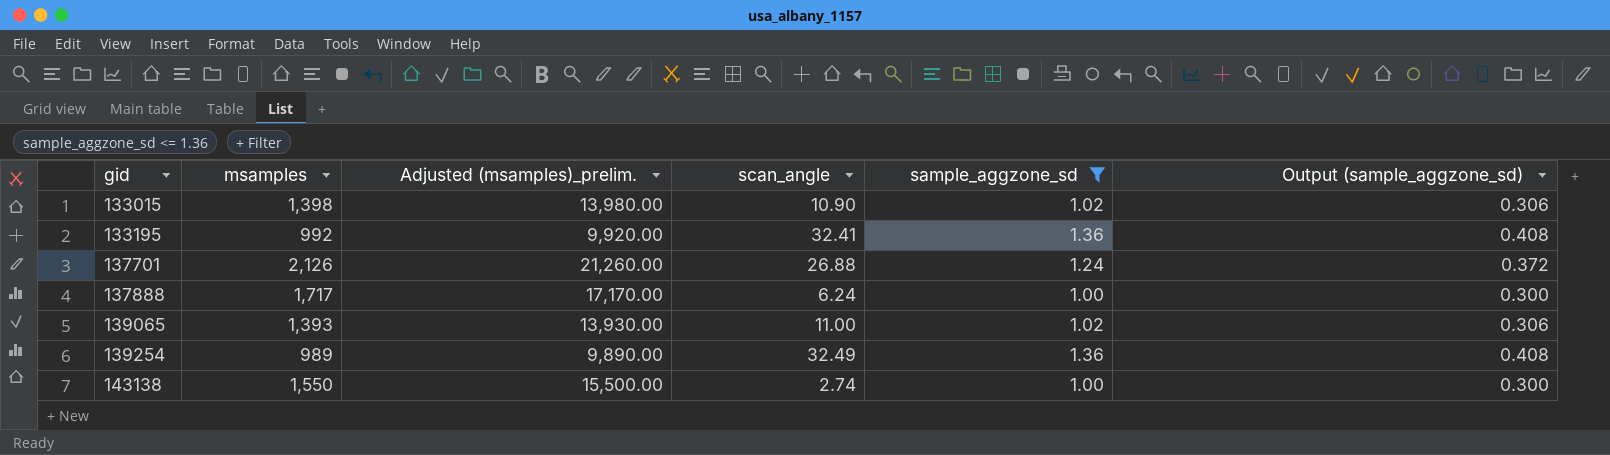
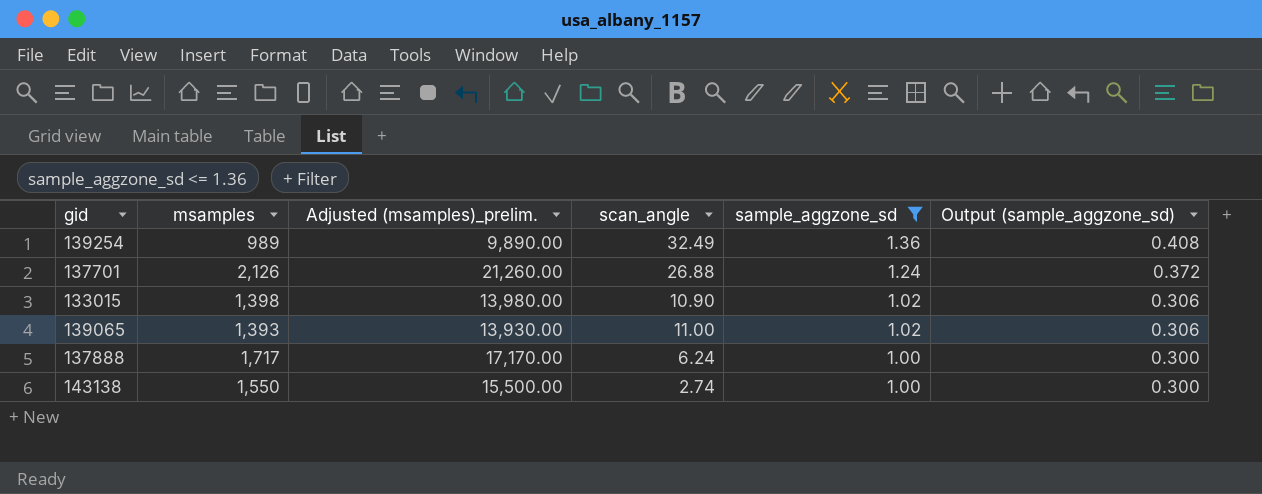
row order: gid ascending -> sample_aggzone_sd descending
row 133195: 992 | 9,920.00 | 32.41 | 1.36 | 0.408 -> none

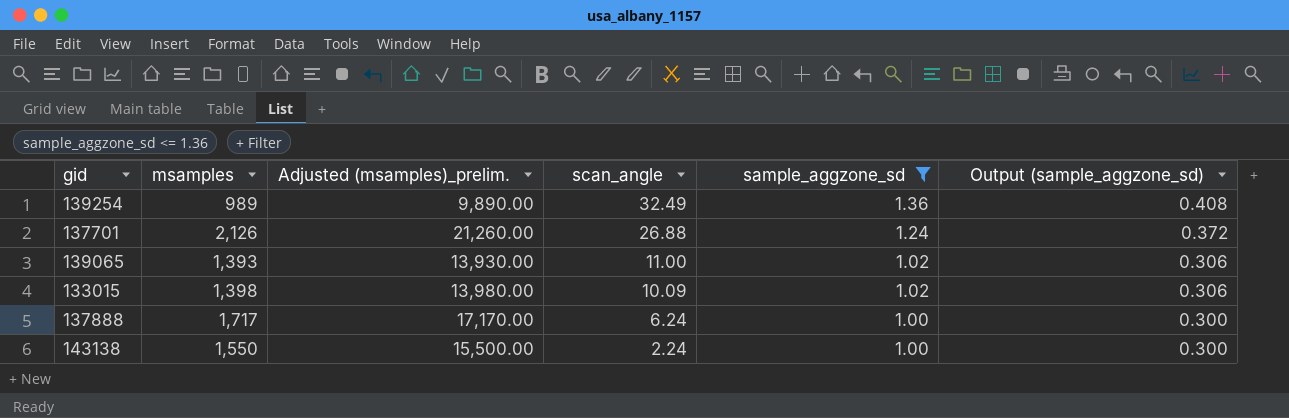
row order: sample_aggzone_sd descending -> scan_angle descending
133015 | scan_angle: 10.90 -> 10.09
143138 | scan_angle: 2.74 -> 2.24

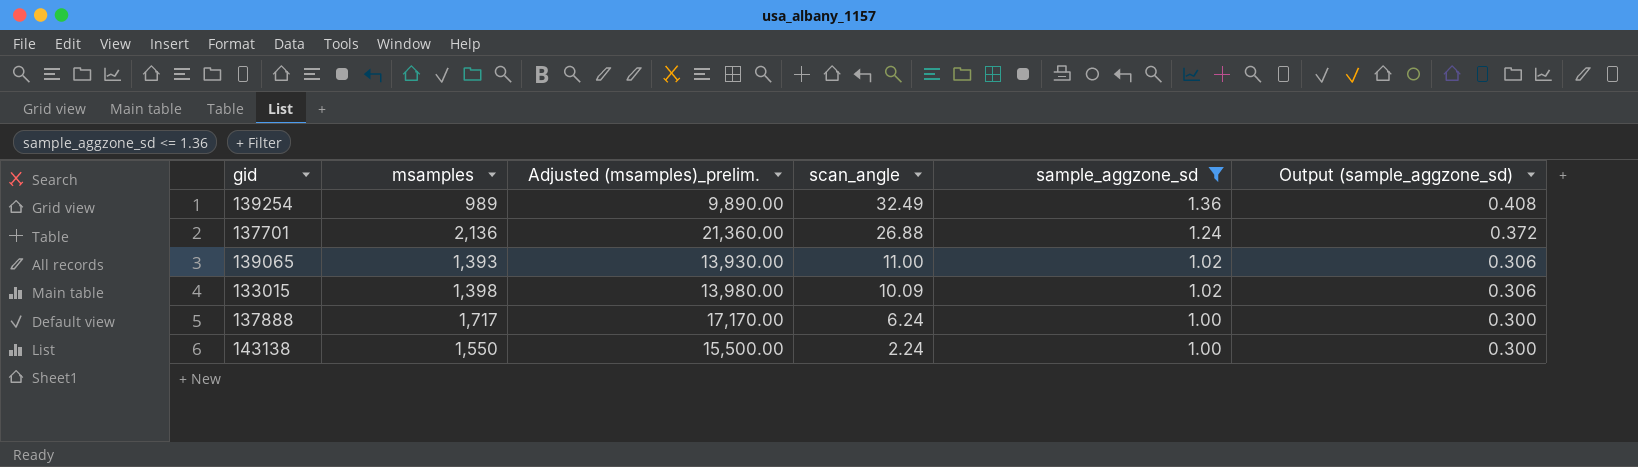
137701 | msamples: 2,126 -> 2,136
137701 | Adjusted (msamples)_prelim.: 21,260.00 -> 21,360.00

